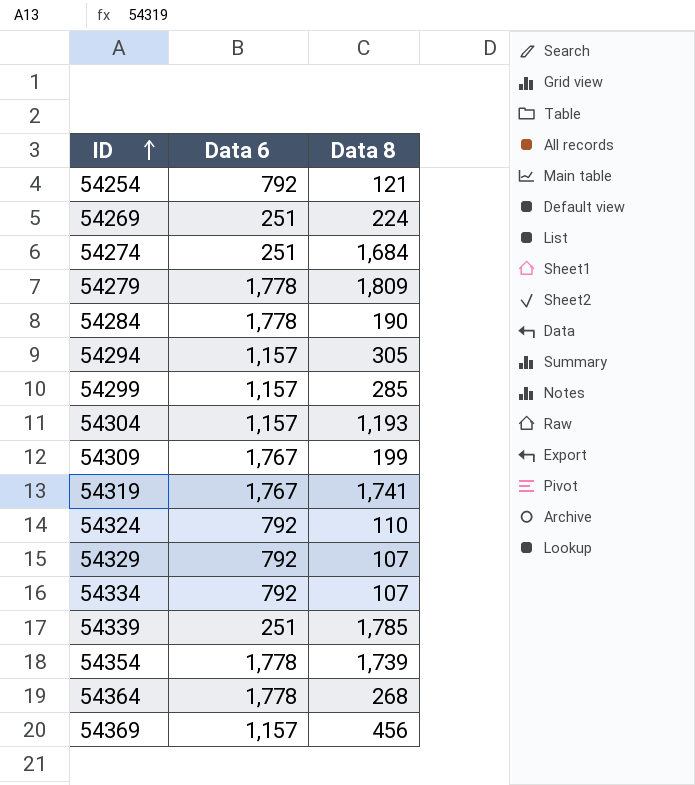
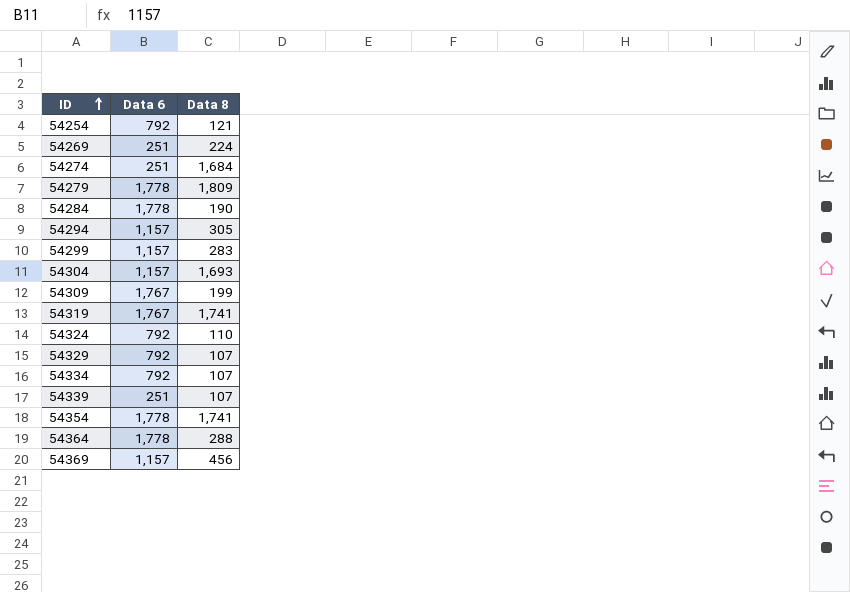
54299 | Data 8: 285 -> 283
54304 | Data 8: 1,193 -> 1,693
54339 | Data 8: 1,785 -> 107
54354 | Data 8: 1,739 -> 1,741
54364 | Data 8: 268 -> 288

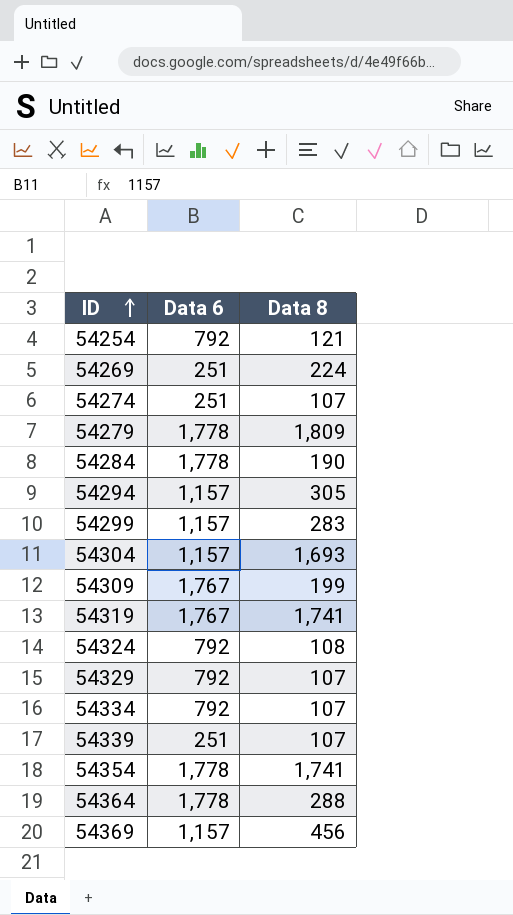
54274 | Data 8: 1,684 -> 107
54324 | Data 8: 110 -> 108

